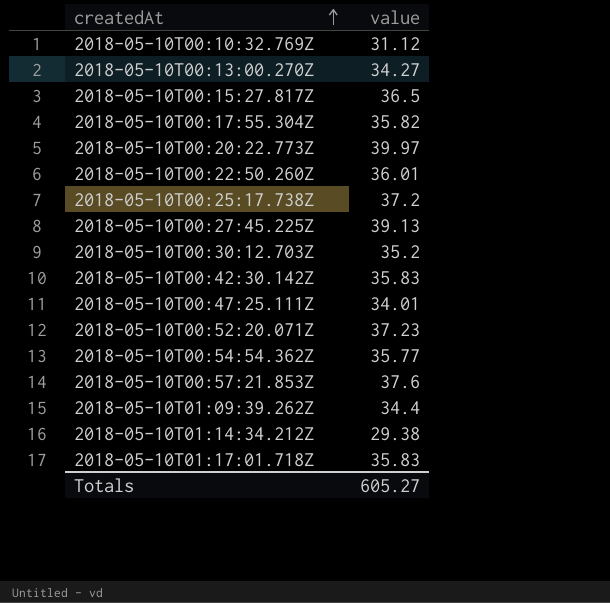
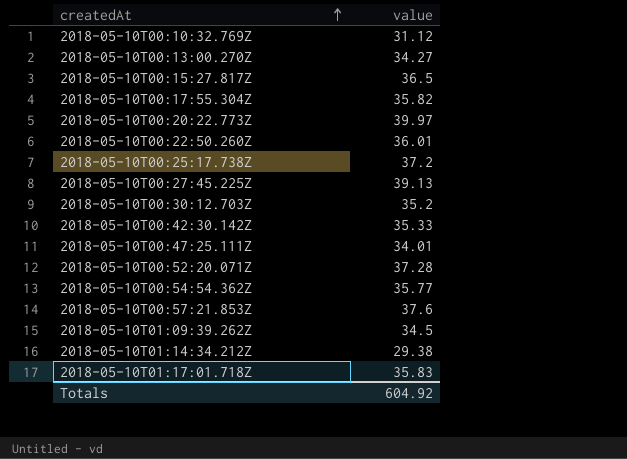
2018-05-10T00:42:30.142Z | value: 35.83 -> 35.33
2018-05-10T00:52:20.071Z | value: 37.23 -> 37.28
2018-05-10T01:09:39.262Z | value: 34.4 -> 34.5
Totals | value: 605.27 -> 604.92

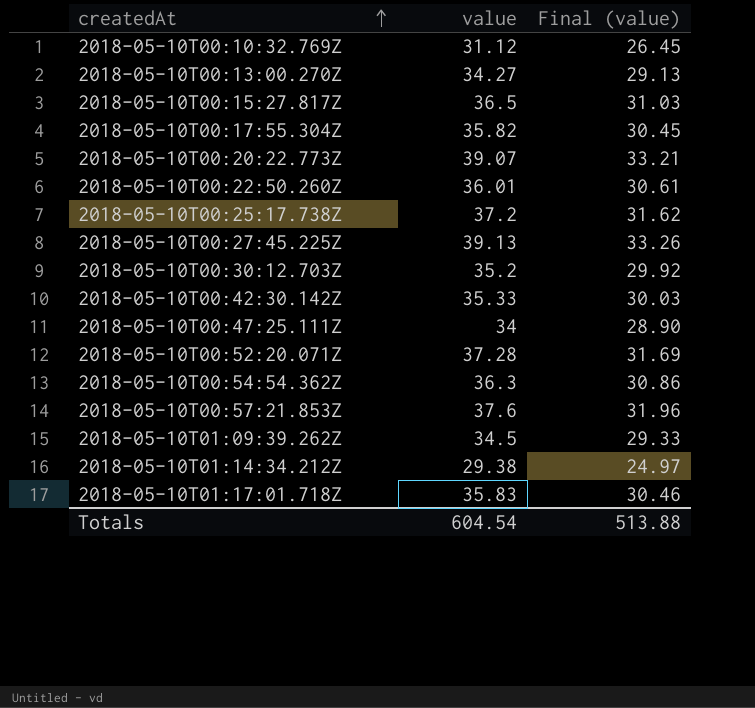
column Final (value) | formula: none -> [value] * 0.85
2018-05-10T00:20:22.773Z | value: 39.97 -> 39.07
2018-05-10T00:47:25.111Z | value: 34.01 -> 34
2018-05-10T00:54:54.362Z | value: 35.77 -> 36.3
Totals | value: 604.92 -> 604.54

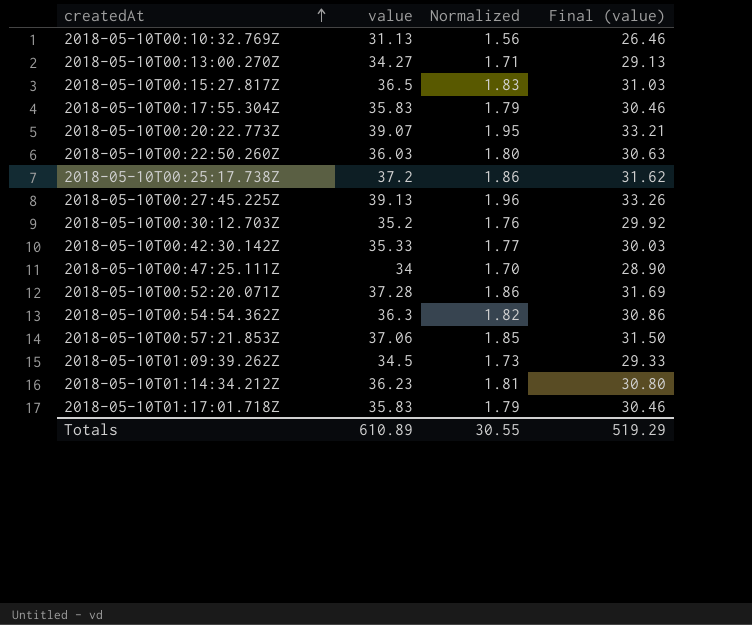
column Normalized | formula: none -> [value] * 0.05
2018-05-10T00:10:32.769Z | value: 31.12 -> 31.13
2018-05-10T00:10:32.769Z | Final (value): 26.45 -> 26.46
2018-05-10T00:17:55.304Z | value: 35.82 -> 35.83
2018-05-10T00:17:55.304Z | Final (value): 30.45 -> 30.46
2018-05-10T00:22:50.260Z | value: 36.01 -> 36.03
2018-05-10T00:22:50.260Z | Final (value): 30.61 -> 30.63
2018-05-10T00:57:21.853Z | value: 37.6 -> 37.06
2018-05-10T00:57:21.853Z | Final (value): 31.96 -> 31.50
2018-05-10T01:14:34.212Z | value: 29.38 -> 36.23
2018-05-10T01:14:34.212Z | Final (value): 24.97 -> 30.80
Totals | value: 604.54 -> 610.89
Totals | Final (value): 513.88 -> 519.29

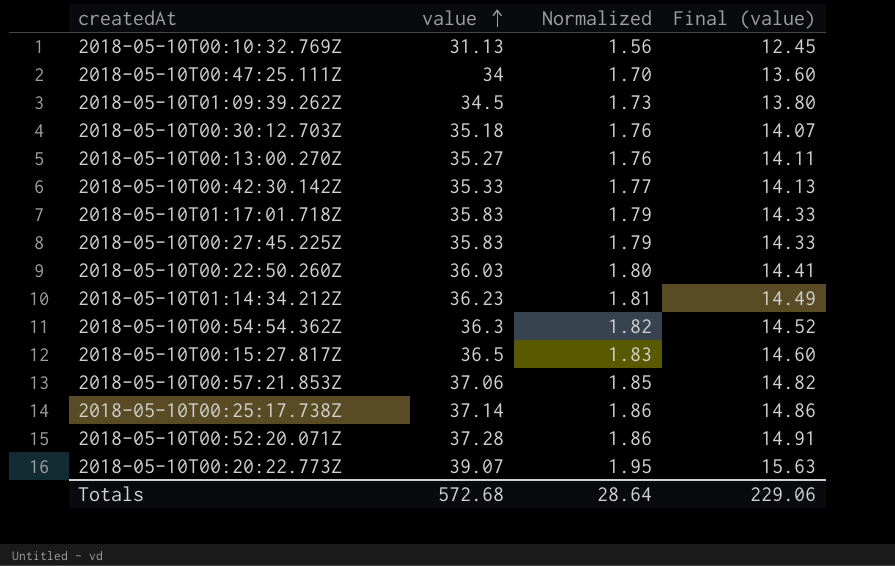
row order: createdAt ascending -> value ascending
column Final (value) | formula: [value] * 0.85 -> [value] * 0.4
row 2018-05-10T00:17:55.304Z: 35.83 | 1.79 | 30.46 -> none
2018-05-10T00:30:12.703Z | value: 35.2 -> 35.18
2018-05-10T00:13:00.270Z | value: 34.27 -> 35.27
2018-05-10T00:13:00.270Z | Normalized: 1.71 -> 1.76
2018-05-10T00:27:45.225Z | value: 39.13 -> 35.83
2018-05-10T00:27:45.225Z | Normalized: 1.96 -> 1.79
2018-05-10T00:25:17.738Z | value: 37.2 -> 37.14
Totals | value: 610.89 -> 572.68
Totals | Normalized: 30.55 -> 28.64
Totals | Final (value): 519.29 -> 229.06

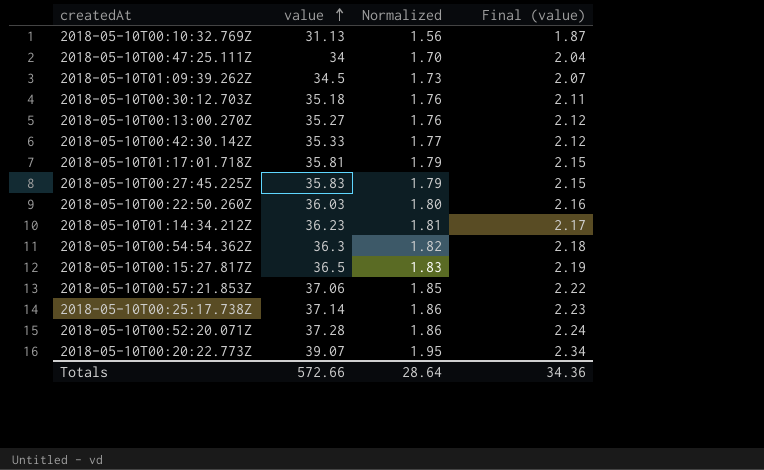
column Final (value) | formula: [value] * 0.4 -> [value] * 0.06
2018-05-10T01:17:01.718Z | value: 35.83 -> 35.81
Totals | value: 572.68 -> 572.66
Totals | Final (value): 229.06 -> 34.36

